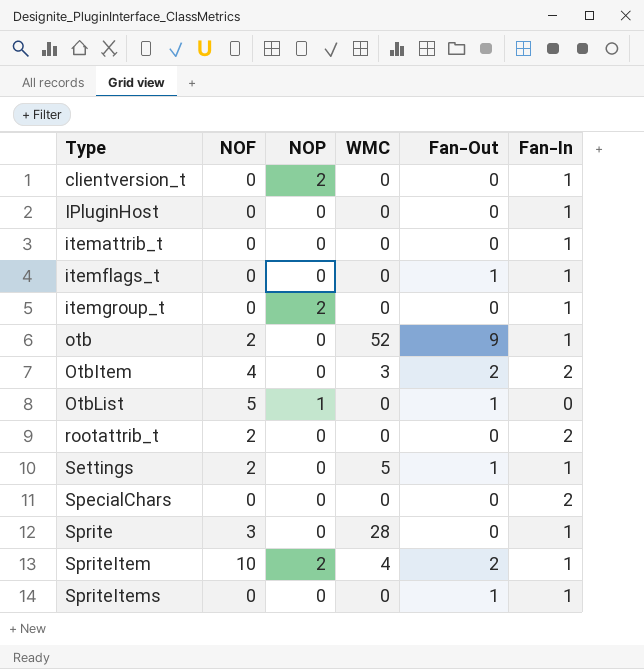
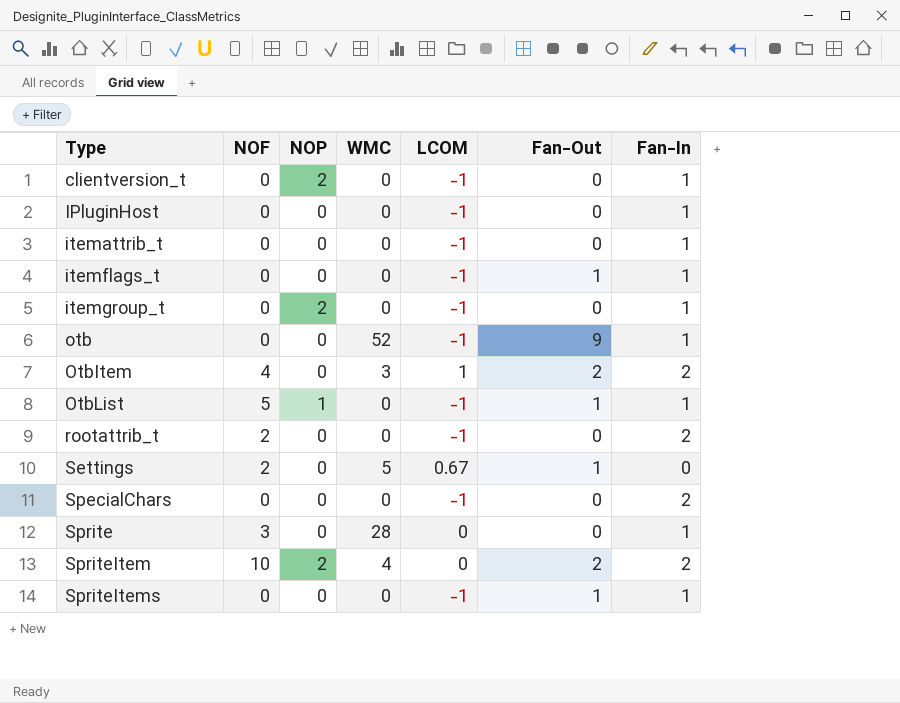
column LCOM | position: none -> 5
otb | NOF: 2 -> 0
OtbList | Fan-In: 0 -> 1
Settings | Fan-In: 1 -> 0
SpriteItem | Fan-In: 1 -> 2

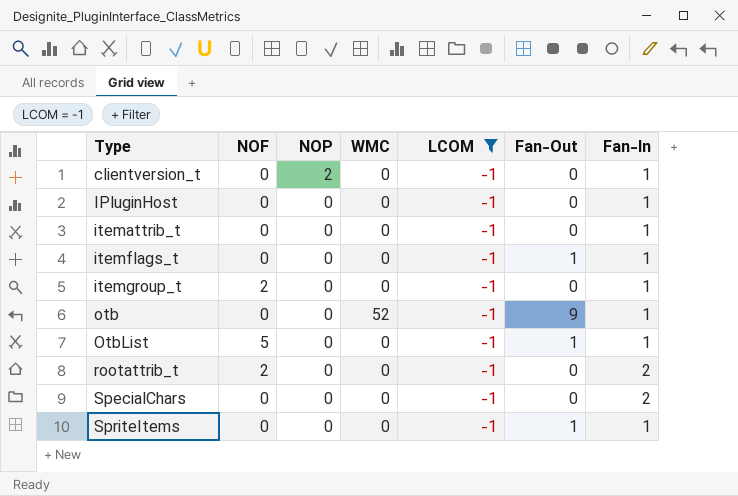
filter: none -> LCOM = -1
itemgroup_t | NOF: 0 -> 2
itemgroup_t | NOP: 2 -> 0
OtbList | NOP: 1 -> 0

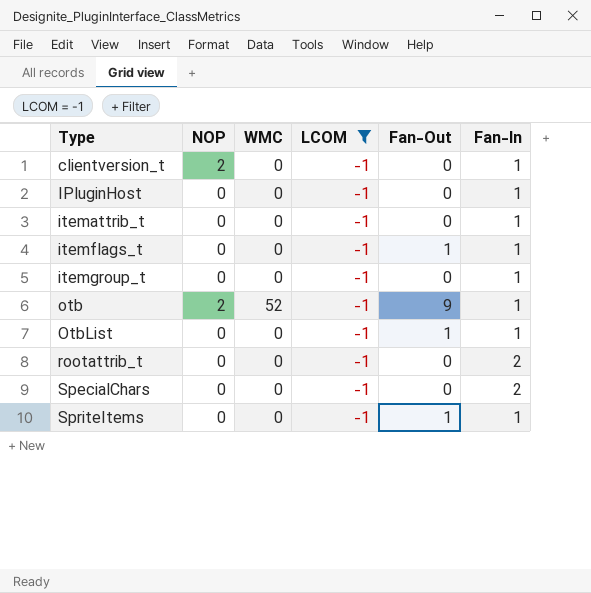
column NOF | position: 2 -> none
otb | NOP: 0 -> 2

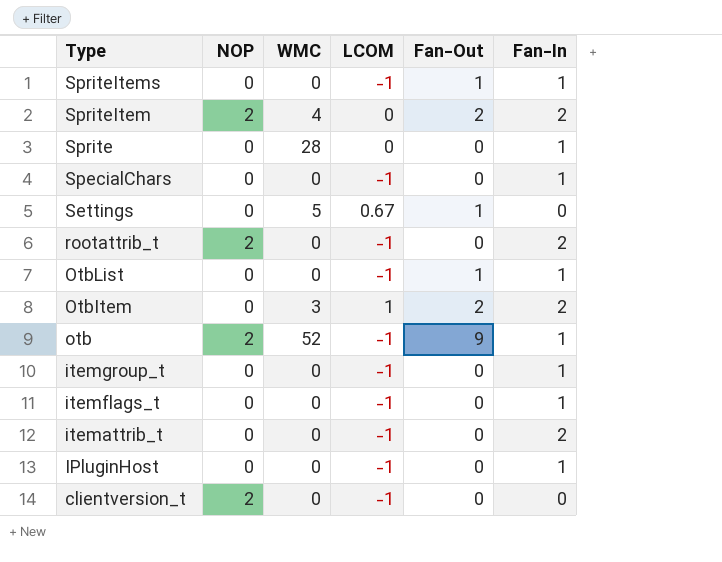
filter: LCOM = -1 -> none
row order: Type ascending -> Type descending
SpecialChars | Fan-In: 2 -> 1
rootattrib_t | NOP: 0 -> 2
itemflags_t | Fan-Out: 1 -> 0
itemattrib_t | Fan-In: 1 -> 2
clientversion_t | Fan-In: 1 -> 0

